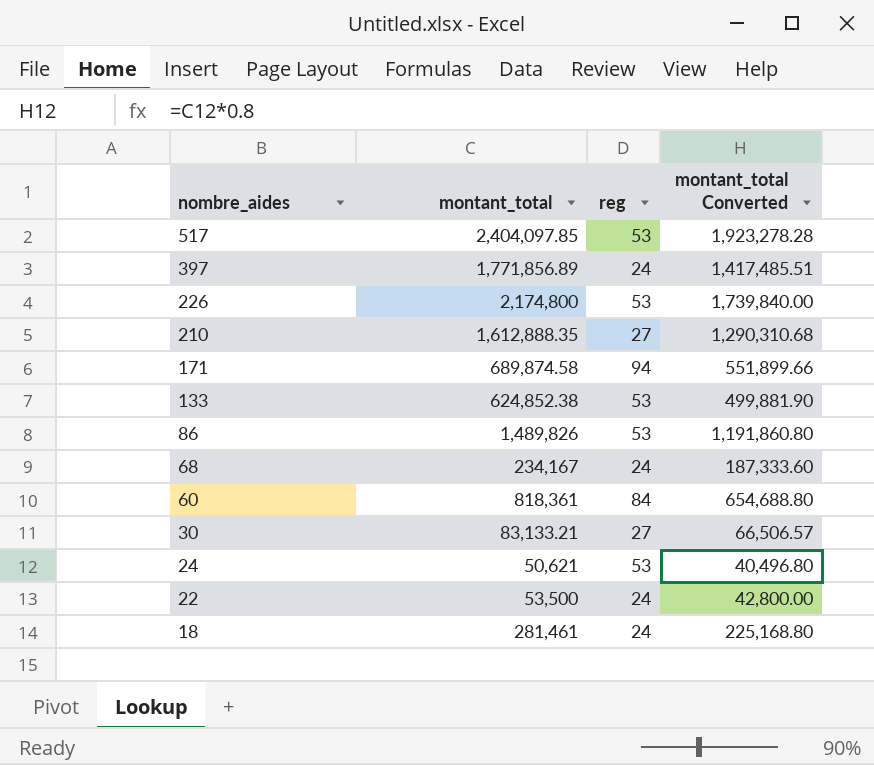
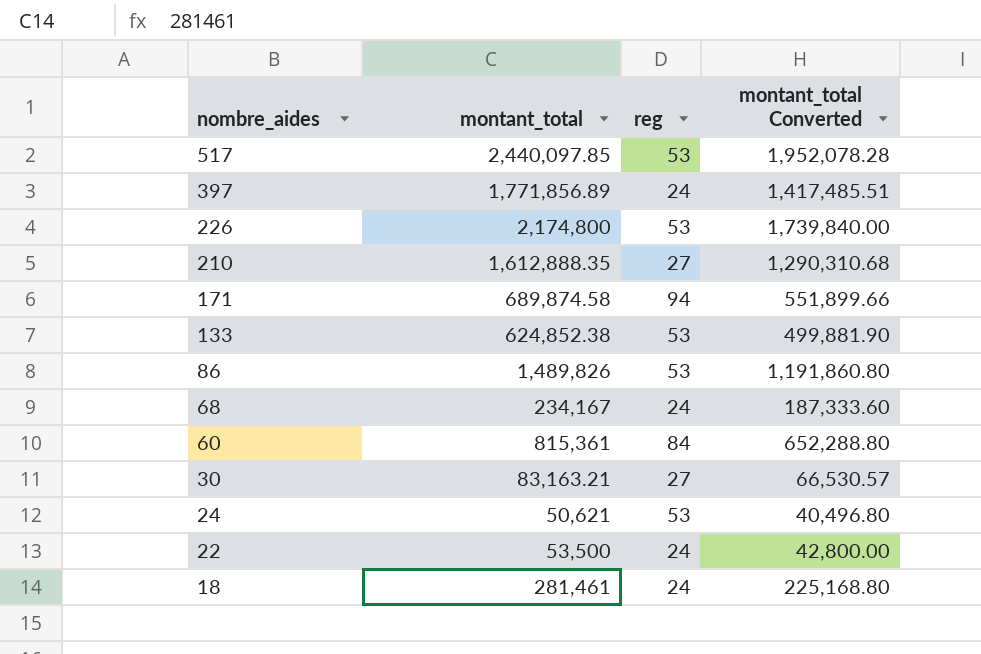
517 | montant_total: 2,404,097.85 -> 2,440,097.85
517 | montant_total Converted: 1,923,278.28 -> 1,952,078.28
60 | montant_total: 818,361 -> 815,361
60 | montant_total Converted: 654,688.80 -> 652,288.80
30 | montant_total: 83,133.21 -> 83,163.21
30 | montant_total Converted: 66,506.57 -> 66,530.57

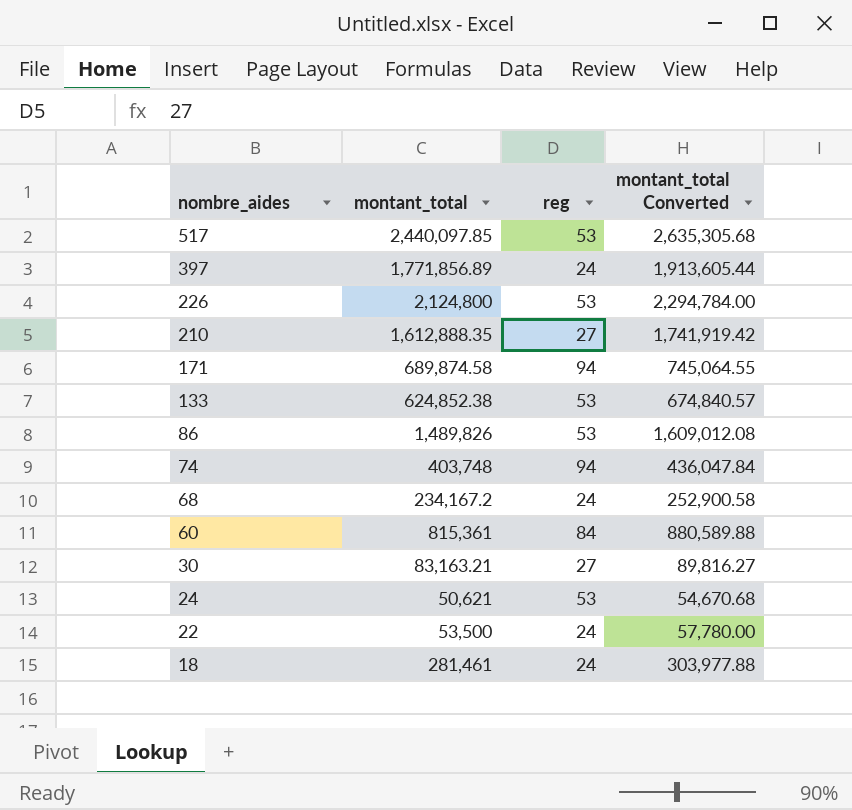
column montant_total Converted | formula: [montant_total] * 0.8 -> [montant_total] * 1.08
226 | montant_total: 2,174,800 -> 2,124,800
row 74: none -> 403,748 | 94 | 436,047.84
68 | montant_total: 234,167 -> 234,167.2

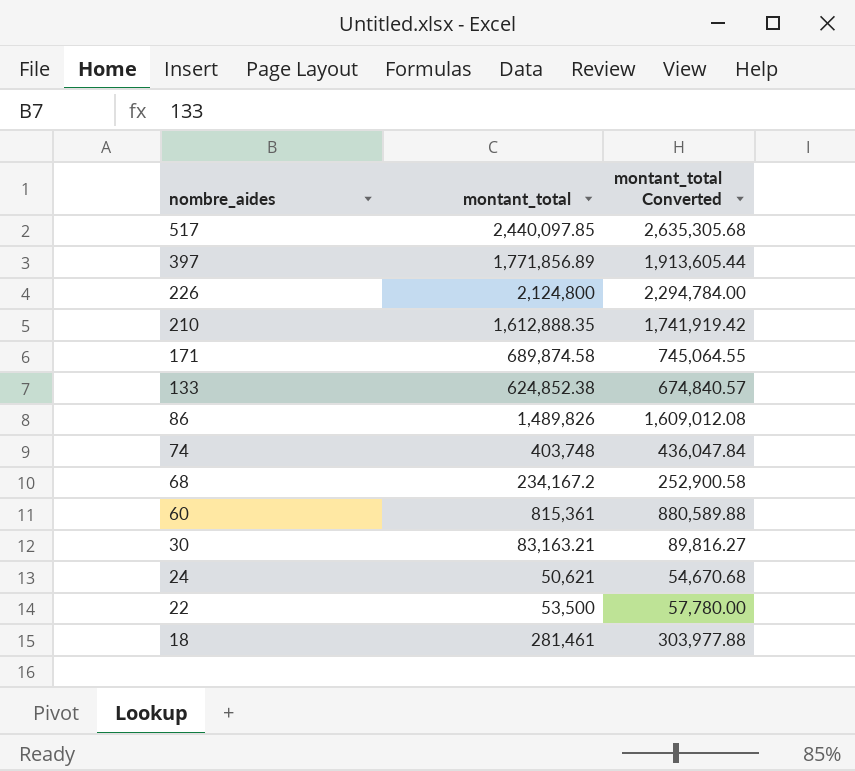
column reg | position: 3 -> none

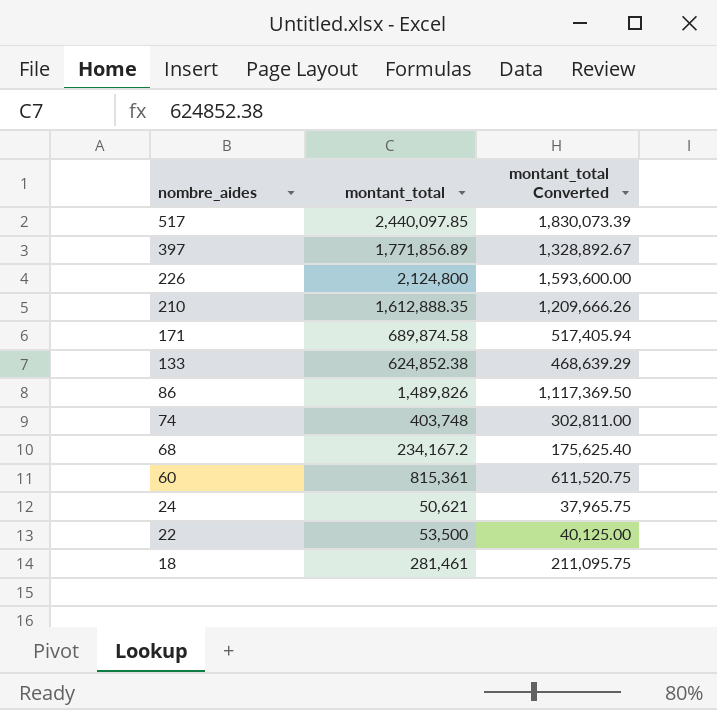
column montant_total Converted | formula: [montant_total] * 1.08 -> [montant_total] * 0.75
row 30: 83,163.21 | 89,816.27 -> none

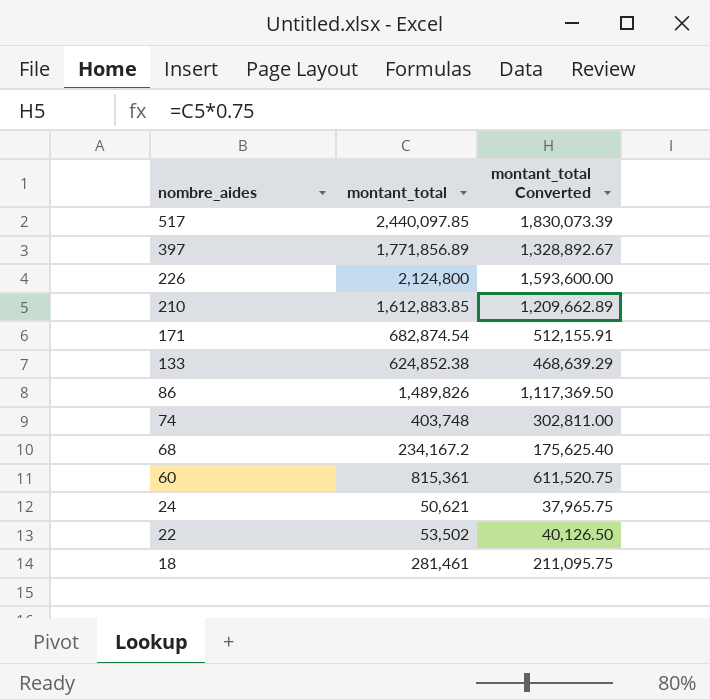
210 | montant_total: 1,612,888.35 -> 1,612,883.85
210 | montant_total Converted: 1,209,666.26 -> 1,209,662.89
171 | montant_total: 689,874.58 -> 682,874.54
171 | montant_total Converted: 517,405.94 -> 512,155.91
22 | montant_total: 53,500 -> 53,502
22 | montant_total Converted: 40,125.00 -> 40,126.50

